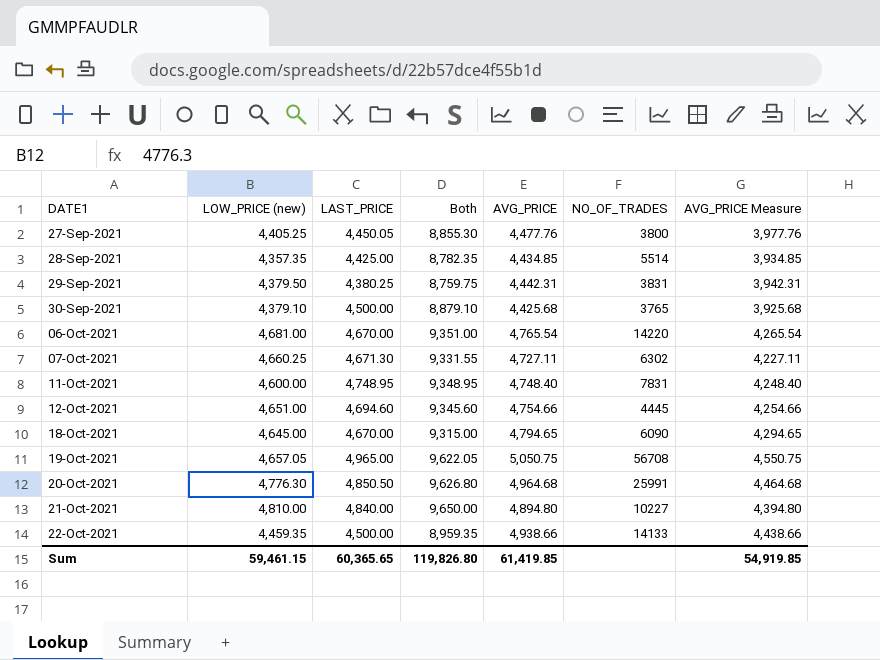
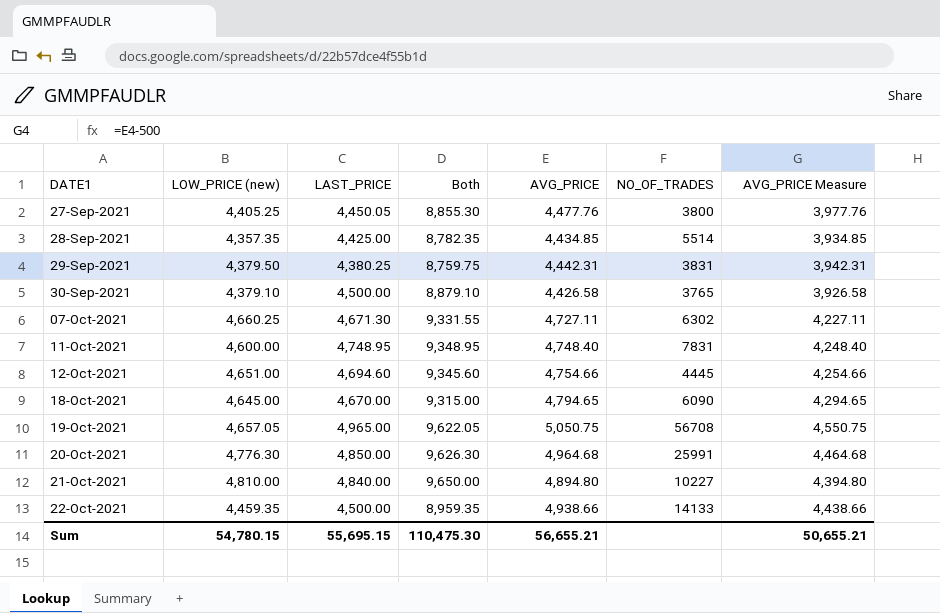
row 06-Oct-2021: 4,681.00 | 4,670.00 | 9,351.00 | 4,765.54 | 14220 | 4,265.54 -> none
30-Sep-2021 | AVG_PRICE: 4,425.68 -> 4,426.58
30-Sep-2021 | AVG_PRICE Measure: 3,925.68 -> 3,926.58
20-Oct-2021 | LAST_PRICE: 4,850.50 -> 4,850.00
20-Oct-2021 | Both: 9,626.80 -> 9,626.30
Sum | LOW_PRICE (new): 59,461.15 -> 54,780.15
Sum | LAST_PRICE: 60,365.65 -> 55,695.15
Sum | Both: 119,826.80 -> 110,475.30
Sum | AVG_PRICE: 61,419.85 -> 56,655.21
Sum | AVG_PRICE Measure: 54,919.85 -> 50,655.21

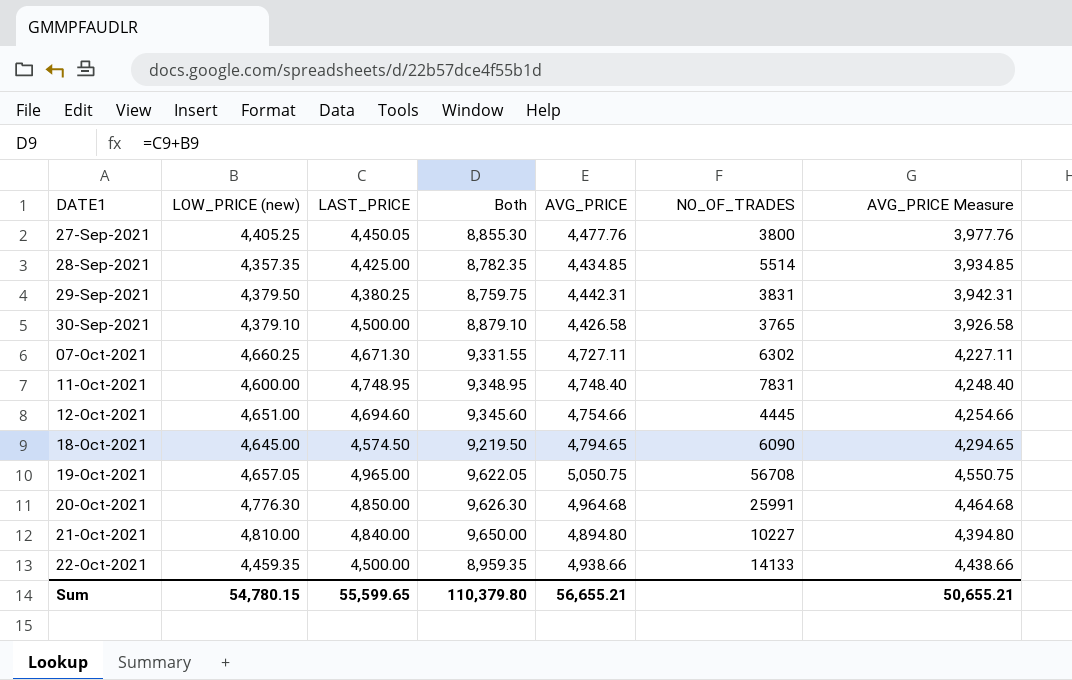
18-Oct-2021 | LAST_PRICE: 4,670.00 -> 4,574.50
18-Oct-2021 | Both: 9,315.00 -> 9,219.50
Sum | LAST_PRICE: 55,695.15 -> 55,599.65
Sum | Both: 110,475.30 -> 110,379.80

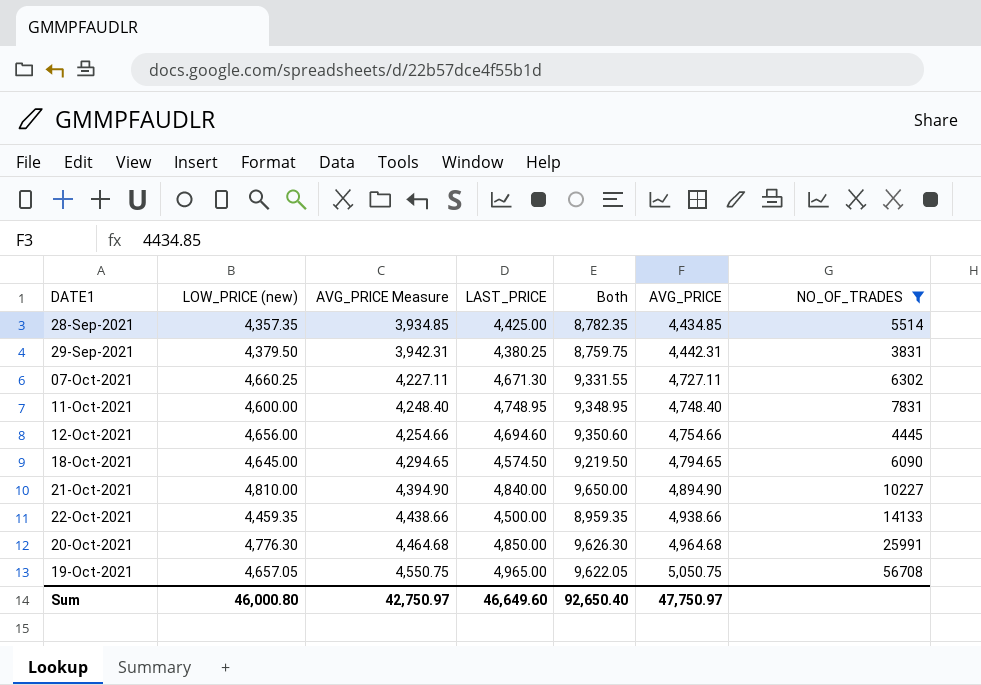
filter: none -> NO_OF_TRADES >= 3831
row order: DATE1 ascending -> AVG_PRICE Measure ascending
column AVG_PRICE Measure | position: 7 -> 3
12-Oct-2021 | LOW_PRICE (new): 4,651.00 -> 4,656.00
12-Oct-2021 | Both: 9,345.60 -> 9,350.60
21-Oct-2021 | AVG_PRICE Measure: 4,394.80 -> 4,394.90
21-Oct-2021 | AVG_PRICE: 4,894.80 -> 4,894.90
Sum | LOW_PRICE (new): 54,780.15 -> 46,000.80
Sum | AVG_PRICE Measure: 50,655.21 -> 42,750.97
Sum | LAST_PRICE: 55,599.65 -> 46,649.60
Sum | Both: 110,379.80 -> 92,650.40
Sum | AVG_PRICE: 56,655.21 -> 47,750.97

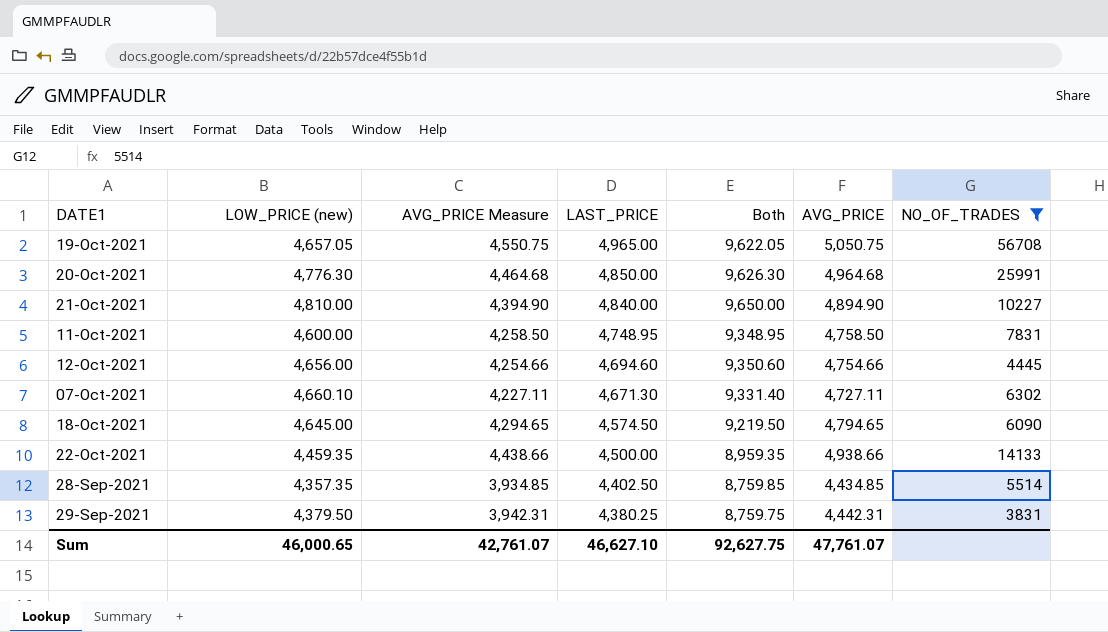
row order: AVG_PRICE Measure ascending -> LAST_PRICE descending
11-Oct-2021 | AVG_PRICE Measure: 4,248.40 -> 4,258.50
11-Oct-2021 | AVG_PRICE: 4,748.40 -> 4,758.50
07-Oct-2021 | LOW_PRICE (new): 4,660.25 -> 4,660.10
07-Oct-2021 | Both: 9,331.55 -> 9,331.40
28-Sep-2021 | LAST_PRICE: 4,425.00 -> 4,402.50
28-Sep-2021 | Both: 8,782.35 -> 8,759.85
Sum | LOW_PRICE (new): 46,000.80 -> 46,000.65
Sum | AVG_PRICE Measure: 42,750.97 -> 42,761.07
Sum | LAST_PRICE: 46,649.60 -> 46,627.10
Sum | Both: 92,650.40 -> 92,627.75
Sum | AVG_PRICE: 47,750.97 -> 47,761.07

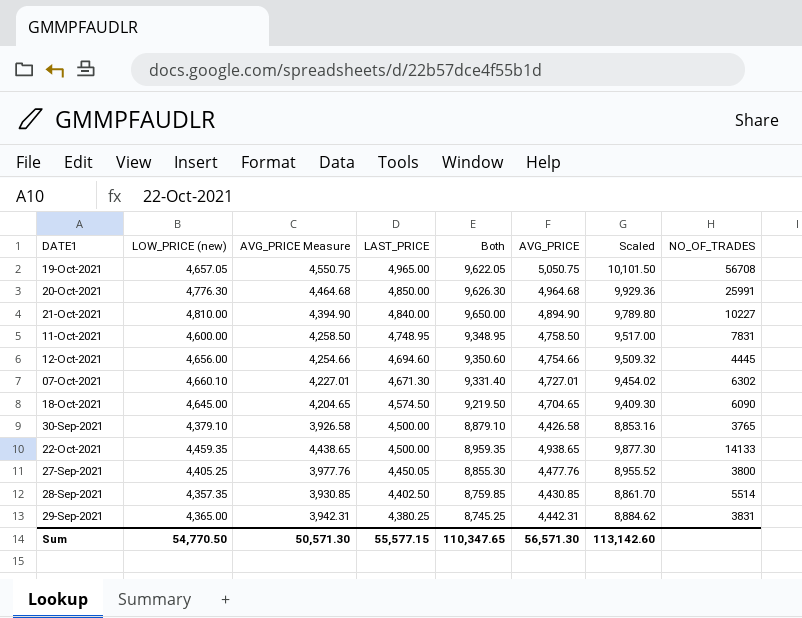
filter: NO_OF_TRADES >= 3831 -> none
column Scaled | formula: none -> [AVG_PRICE] * 2
07-Oct-2021 | AVG_PRICE Measure: 4,227.11 -> 4,227.01
07-Oct-2021 | AVG_PRICE: 4,727.11 -> 4,727.01
18-Oct-2021 | AVG_PRICE Measure: 4,294.65 -> 4,204.65
18-Oct-2021 | AVG_PRICE: 4,794.65 -> 4,704.65
22-Oct-2021 | AVG_PRICE Measure: 4,438.66 -> 4,438.65
22-Oct-2021 | AVG_PRICE: 4,938.66 -> 4,938.65
28-Sep-2021 | AVG_PRICE Measure: 3,934.85 -> 3,930.85
28-Sep-2021 | AVG_PRICE: 4,434.85 -> 4,430.85
29-Sep-2021 | LOW_PRICE (new): 4,379.50 -> 4,365.00
29-Sep-2021 | Both: 8,759.75 -> 8,745.25
Sum | LOW_PRICE (new): 46,000.65 -> 54,770.50
Sum | AVG_PRICE Measure: 42,761.07 -> 50,571.30
Sum | LAST_PRICE: 46,627.10 -> 55,577.15
Sum | Both: 92,627.75 -> 110,347.65
Sum | AVG_PRICE: 47,761.07 -> 56,571.30

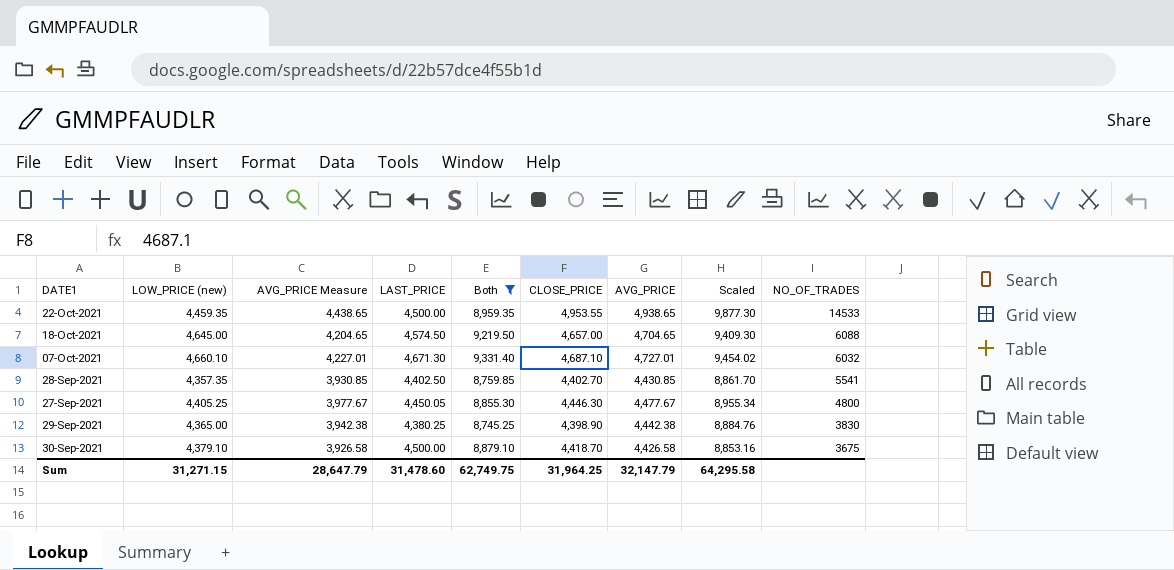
filter: none -> Both <= 9,331.40
row order: LAST_PRICE descending -> NO_OF_TRADES descending
column CLOSE_PRICE | position: none -> 6
22-Oct-2021 | NO_OF_TRADES: 14133 -> 14533
18-Oct-2021 | NO_OF_TRADES: 6090 -> 6088
07-Oct-2021 | NO_OF_TRADES: 6302 -> 6032
28-Sep-2021 | NO_OF_TRADES: 5514 -> 5541
27-Sep-2021 | AVG_PRICE Measure: 3,977.76 -> 3,977.67
27-Sep-2021 | AVG_PRICE: 4,477.76 -> 4,477.67
27-Sep-2021 | Scaled: 8,955.52 -> 8,955.34
27-Sep-2021 | NO_OF_TRADES: 3800 -> 4800
29-Sep-2021 | AVG_PRICE Measure: 3,942.31 -> 3,942.38
29-Sep-2021 | AVG_PRICE: 4,442.31 -> 4,442.38
29-Sep-2021 | Scaled: 8,884.62 -> 8,884.76
29-Sep-2021 | NO_OF_TRADES: 3831 -> 3830
30-Sep-2021 | NO_OF_TRADES: 3765 -> 3675
Sum | LOW_PRICE (new): 54,770.50 -> 31,271.15
Sum | AVG_PRICE Measure: 50,571.30 -> 28,647.79
Sum | LAST_PRICE: 55,577.15 -> 31,478.60
Sum | Both: 110,347.65 -> 62,749.75
Sum | AVG_PRICE: 56,571.30 -> 32,147.79
Sum | Scaled: 113,142.60 -> 64,295.58

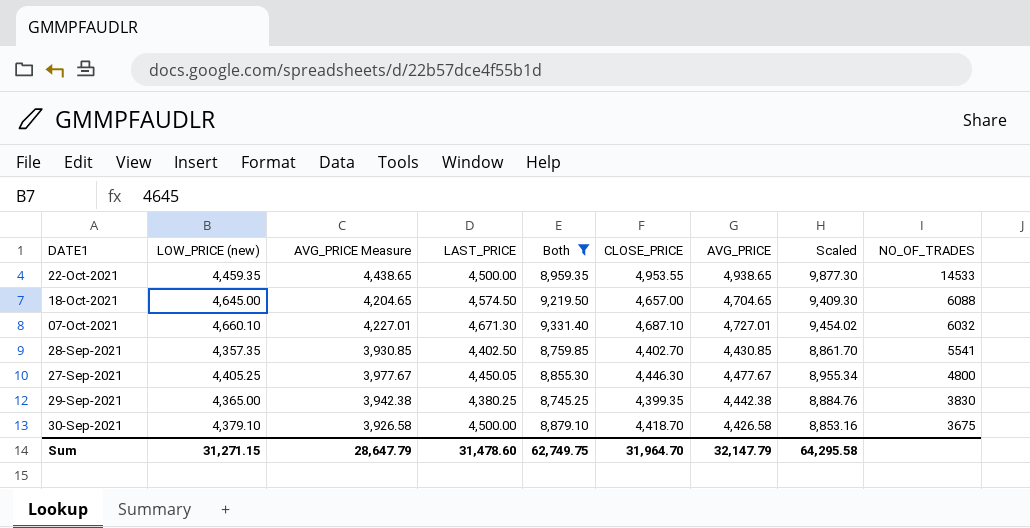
29-Sep-2021 | CLOSE_PRICE: 4,398.90 -> 4,399.35
Sum | CLOSE_PRICE: 31,964.25 -> 31,964.70

